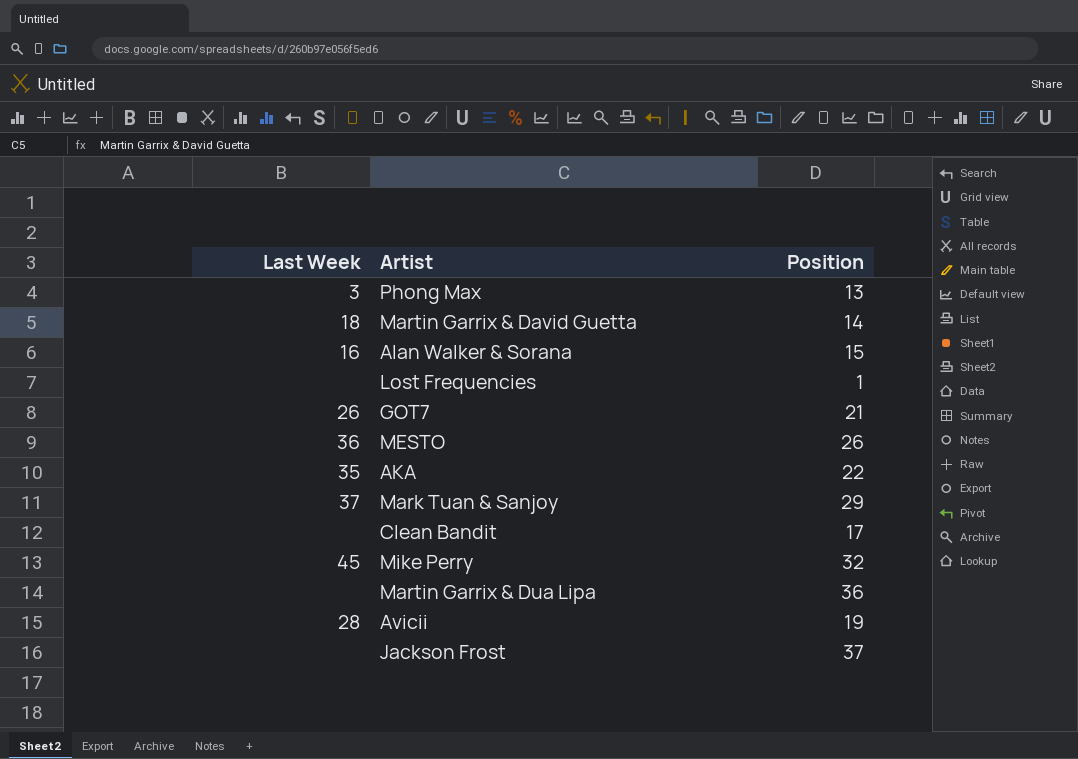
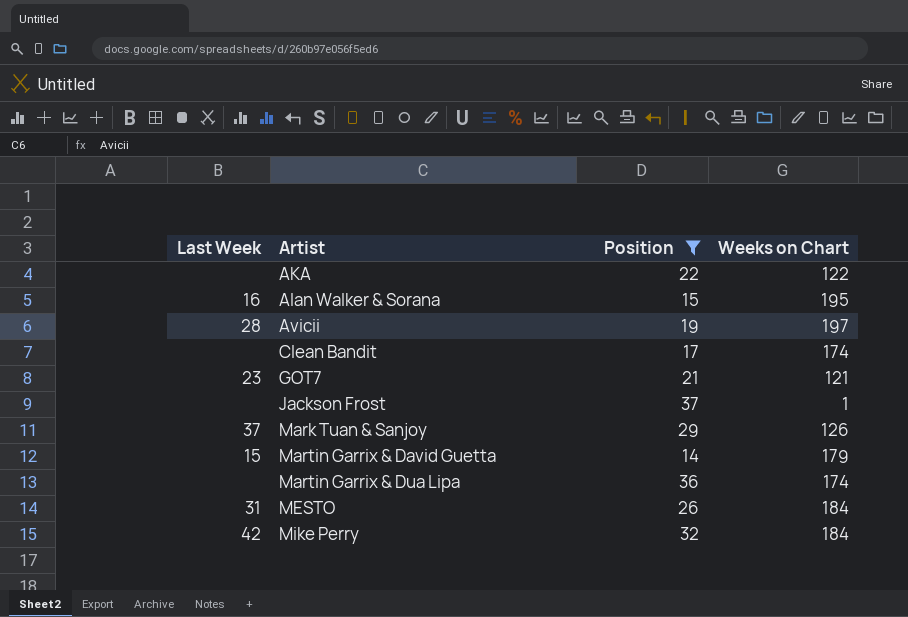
filter: none -> Position >= 14
row order: none -> Artist ascending
column Weeks on Chart | position: none -> 4
AKA | Last Week: 35 -> none
GOT7 | Last Week: 26 -> 23
Martin Garrix & David Guetta | Last Week: 18 -> 15
MESTO | Last Week: 36 -> 31
Mike Perry | Last Week: 45 -> 42

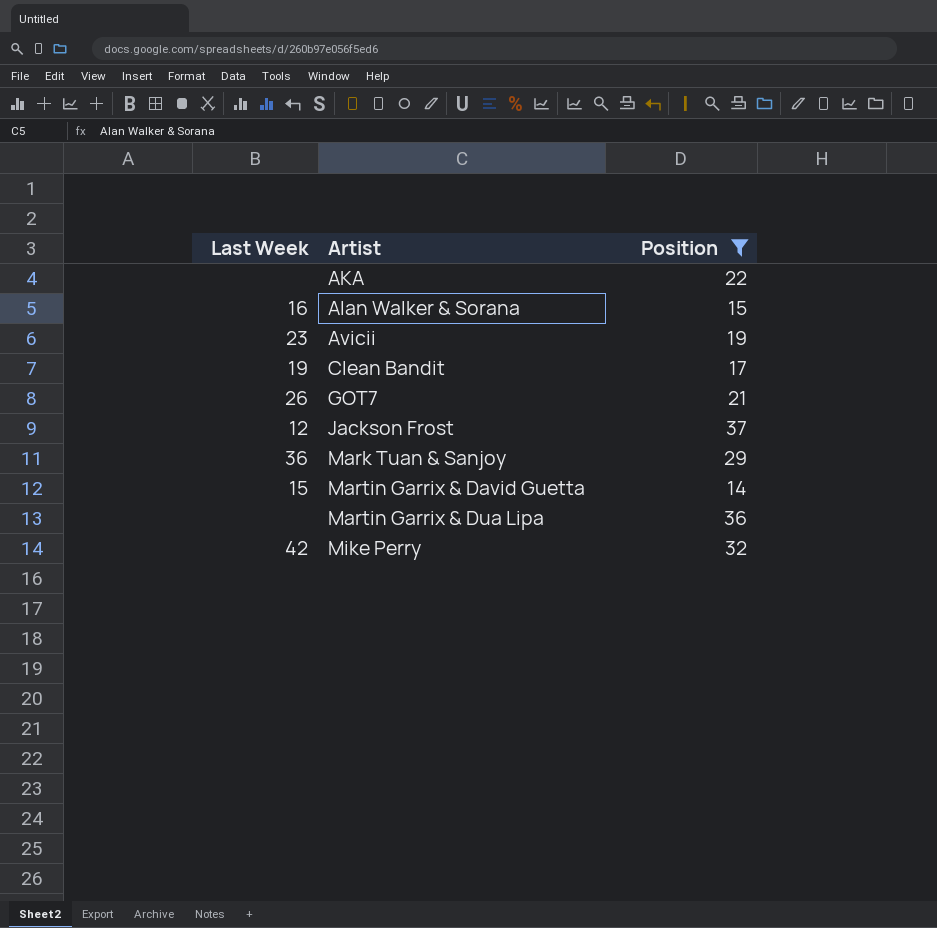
column Weeks on Chart | position: 4 -> none
row MESTO: 31 | 26 | 184 -> none
Avicii | Last Week: 28 -> 23
Clean Bandit | Last Week: none -> 19
GOT7 | Last Week: 23 -> 26
Jackson Frost | Last Week: none -> 12
Mark Tuan & Sanjoy | Last Week: 37 -> 36

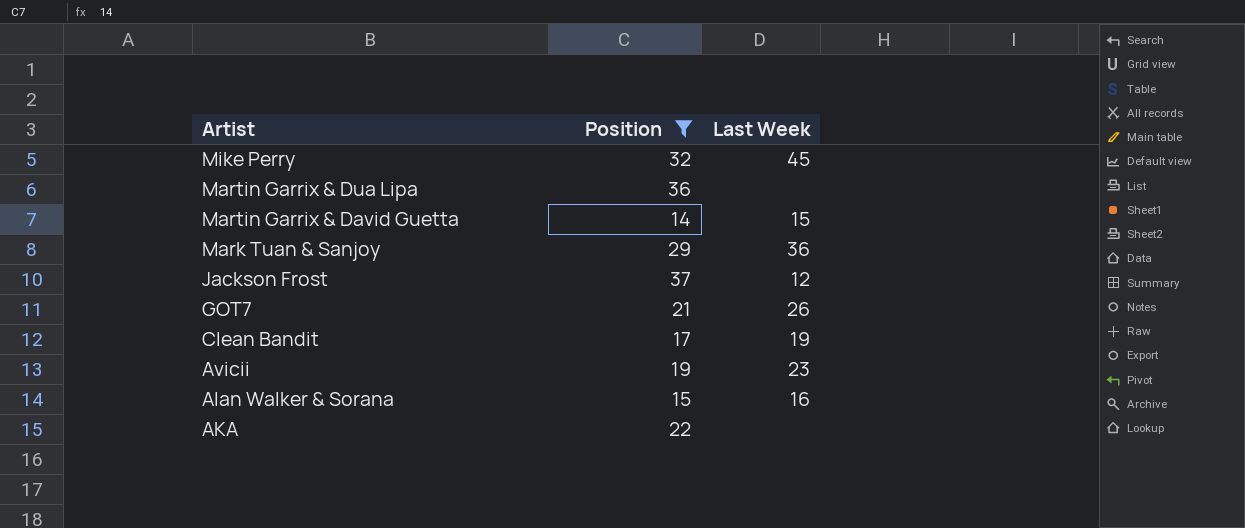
row order: Artist ascending -> Artist descending
column Last Week | position: 1 -> 3
Mike Perry | Last Week: 42 -> 45

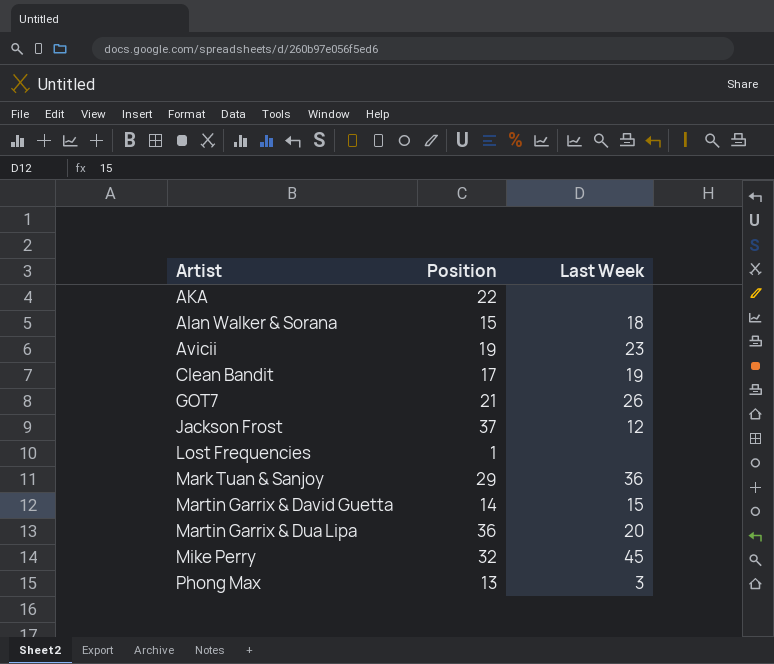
filter: Position >= 14 -> none
row order: Artist descending -> Artist ascending
Alan Walker & Sorana | Last Week: 16 -> 18
Martin Garrix & Dua Lipa | Last Week: none -> 20

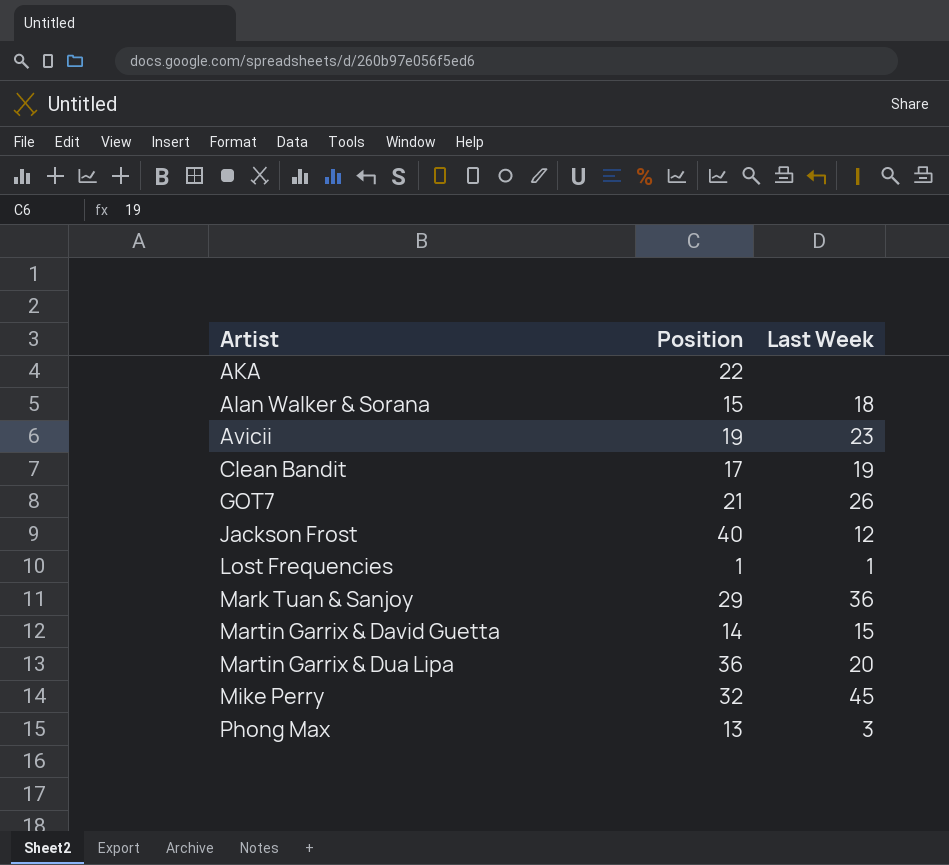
Jackson Frost | Position: 37 -> 40
Lost Frequencies | Last Week: none -> 1

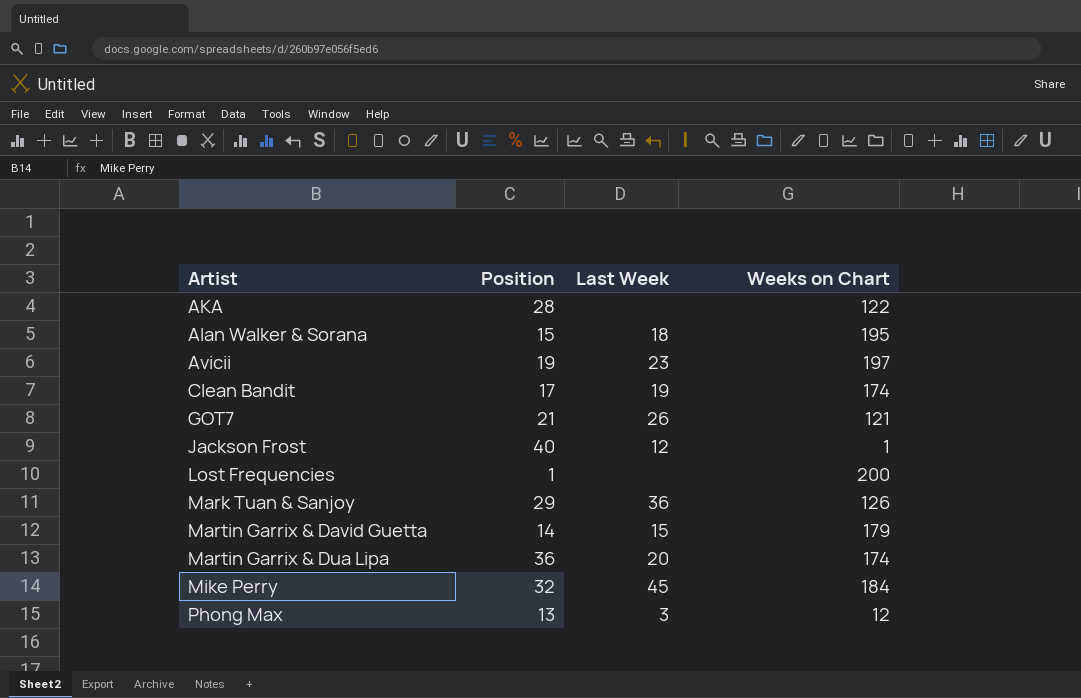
column Weeks on Chart | position: none -> 4
AKA | Position: 22 -> 28
Lost Frequencies | Last Week: 1 -> none

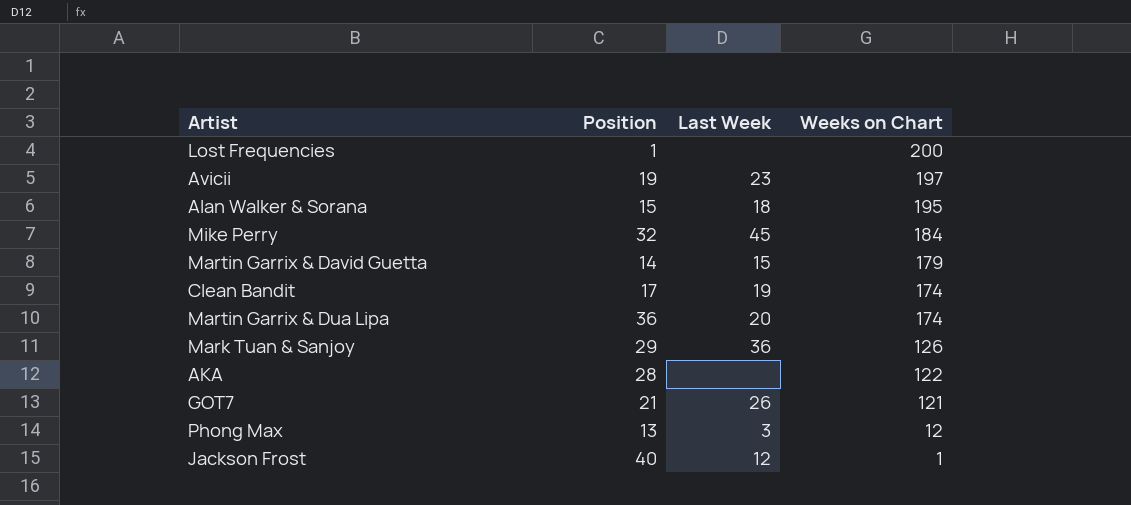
row order: Artist ascending -> Weeks on Chart descending

